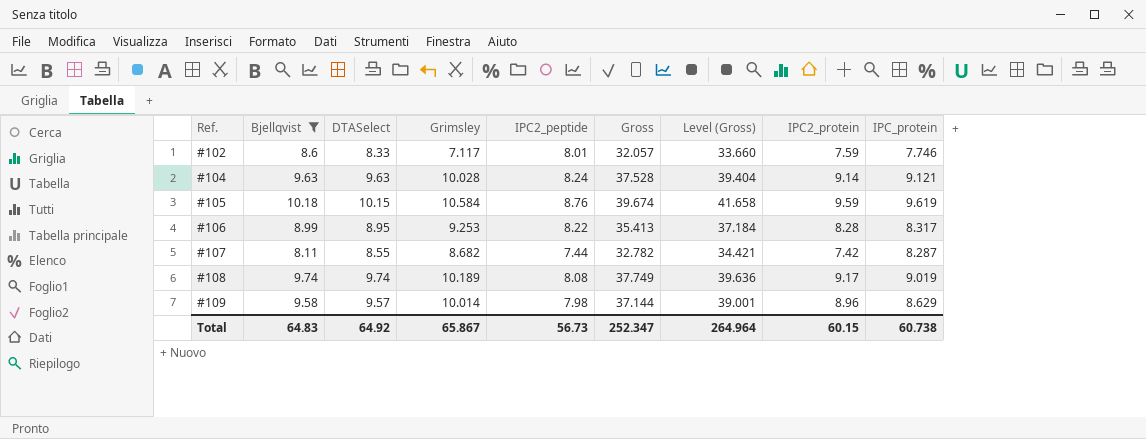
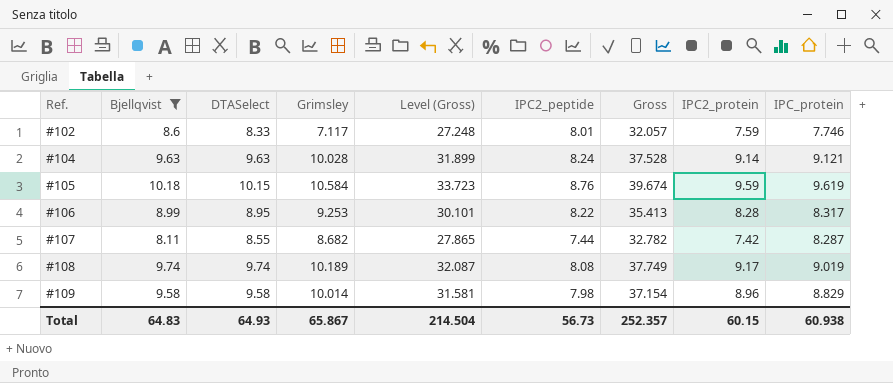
column Level (Gross) | formula: [Gross] * 1.05 -> [Gross] * 0.85
column Level (Gross) | position: 7 -> 5
#109 | DTASelect: 9.57 -> 9.58
#109 | Gross: 37.144 -> 37.154
#109 | IPC_protein: 8.629 -> 8.829
Total | DTASelect: 64.92 -> 64.93
Total | Level (Gross): 264.964 -> 214.504
Total | Gross: 252.347 -> 252.357
Total | IPC_protein: 60.738 -> 60.938

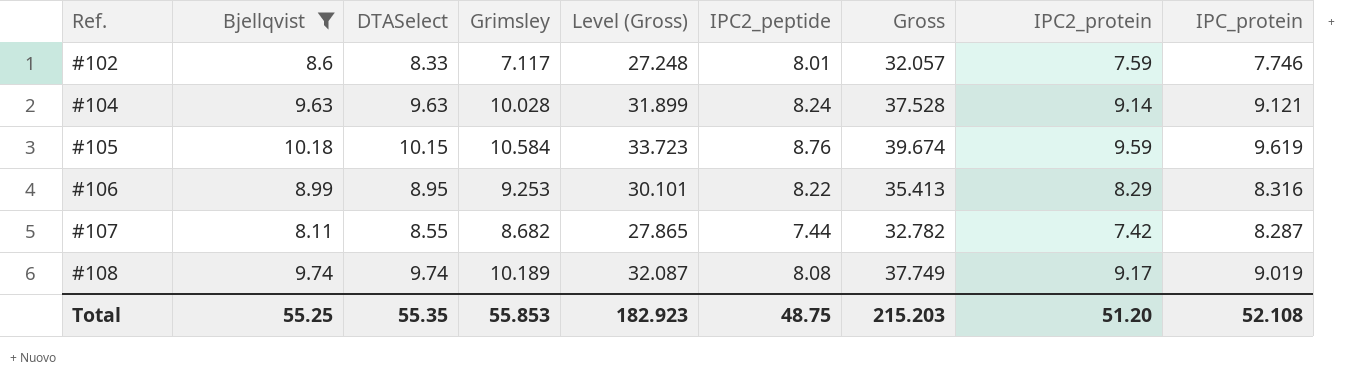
row #109: 9.58 | 9.58 | 10.014 | 31.581 | 7.98 | 37.154 | 8.96 | 8.829 -> none
#106 | IPC2_protein: 8.28 -> 8.29
#106 | IPC_protein: 8.317 -> 8.316
Total | Bjellqvist: 64.83 -> 55.25
Total | DTASelect: 64.93 -> 55.35
Total | Grimsley: 65.867 -> 55.853
Total | Level (Gross): 214.504 -> 182.923
Total | IPC2_peptide: 56.73 -> 48.75
Total | Gross: 252.357 -> 215.203
Total | IPC2_protein: 60.15 -> 51.20
Total | IPC_protein: 60.938 -> 52.108

